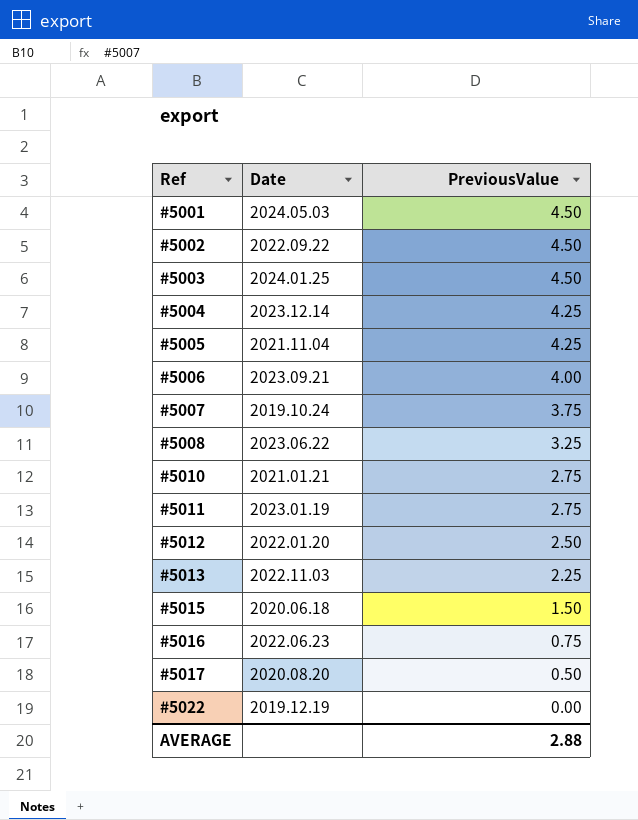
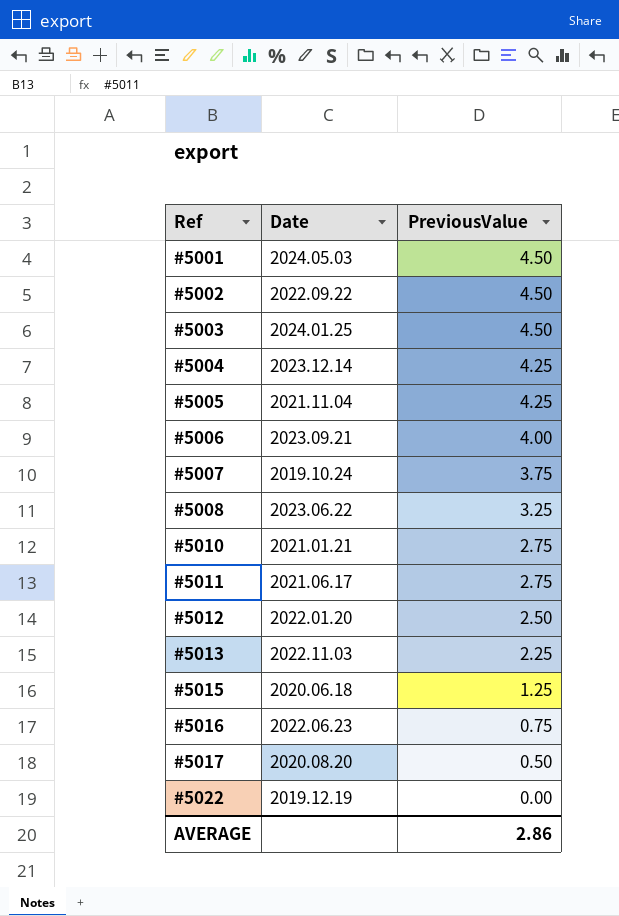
#5011 | Date: 2023.01.19 -> 2021.06.17
#5015 | PreviousValue: 1.50 -> 1.25
AVERAGE | PreviousValue: 2.88 -> 2.86

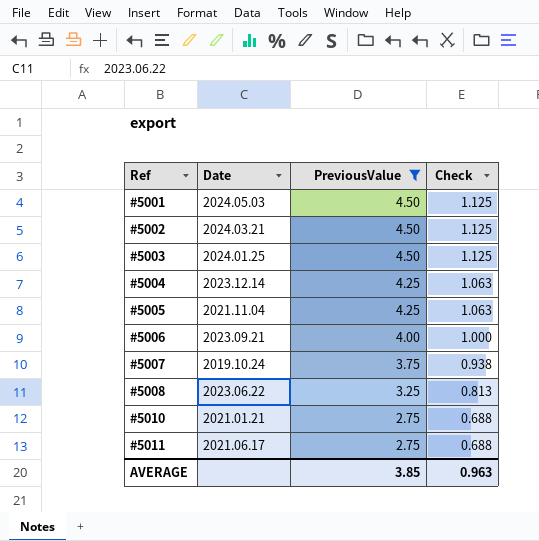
filter: none -> PreviousValue >= 2.75
column Check | formula: none -> [PreviousValue] * 0.25
#5002 | Date: 2022.09.22 -> 2024.03.21
AVERAGE | PreviousValue: 2.86 -> 3.85

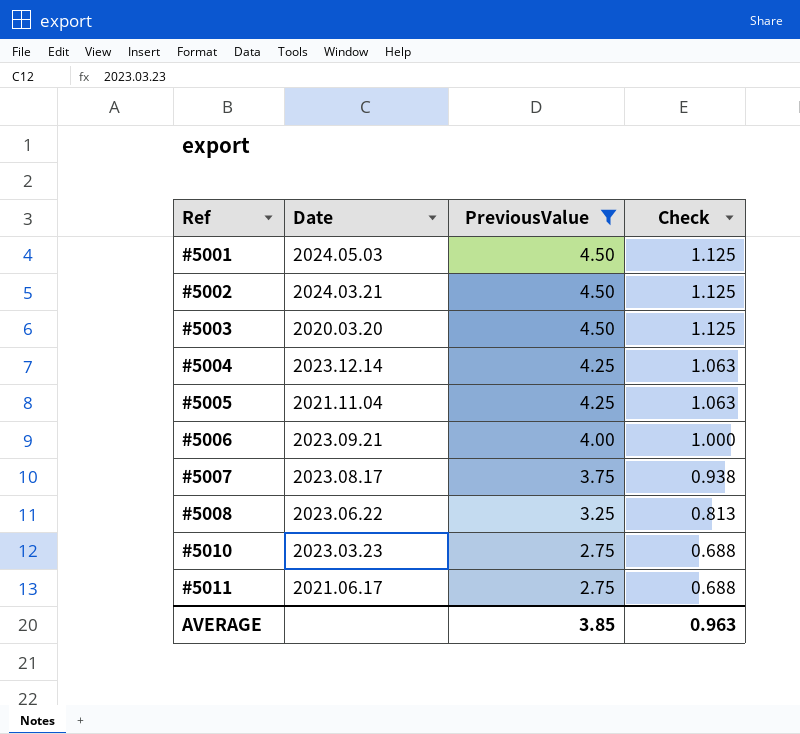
#5003 | Date: 2024.01.25 -> 2020.03.20
#5007 | Date: 2019.10.24 -> 2023.08.17
#5010 | Date: 2021.01.21 -> 2023.03.23

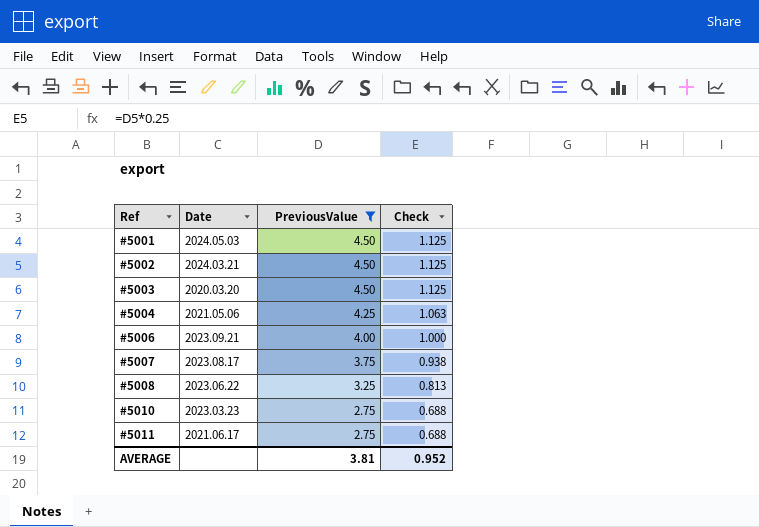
row #5005: 2021.11.04 | 4.25 | 1.063 -> none
#5004 | Date: 2023.12.14 -> 2021.05.06
AVERAGE | PreviousValue: 3.85 -> 3.81
AVERAGE | Check: 0.963 -> 0.952

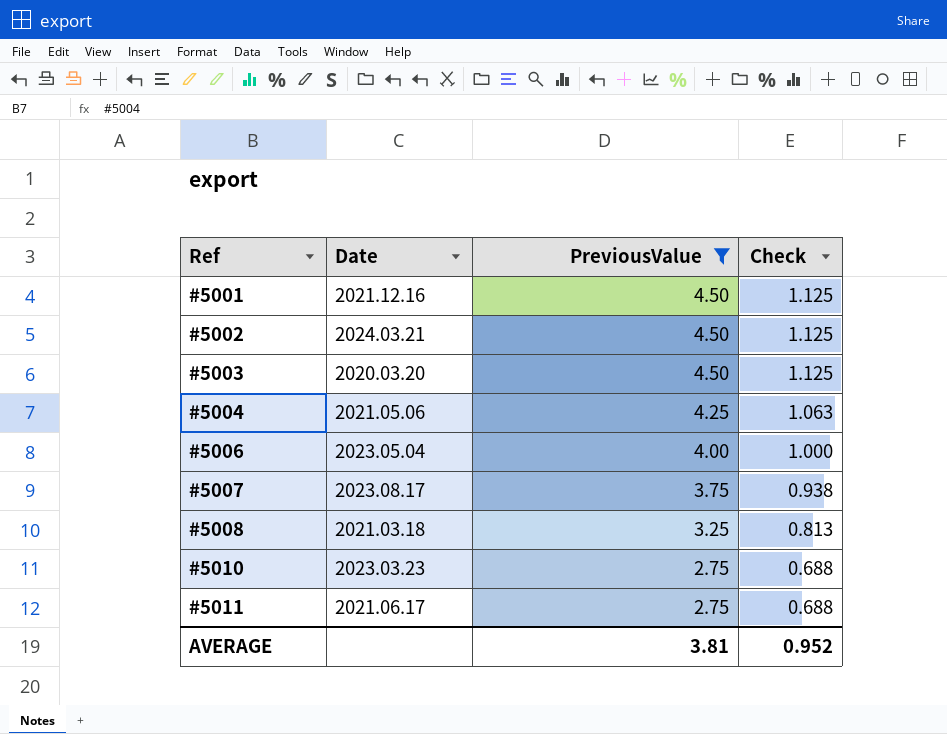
#5001 | Date: 2024.05.03 -> 2021.12.16
#5006 | Date: 2023.09.21 -> 2023.05.04
#5008 | Date: 2023.06.22 -> 2021.03.18

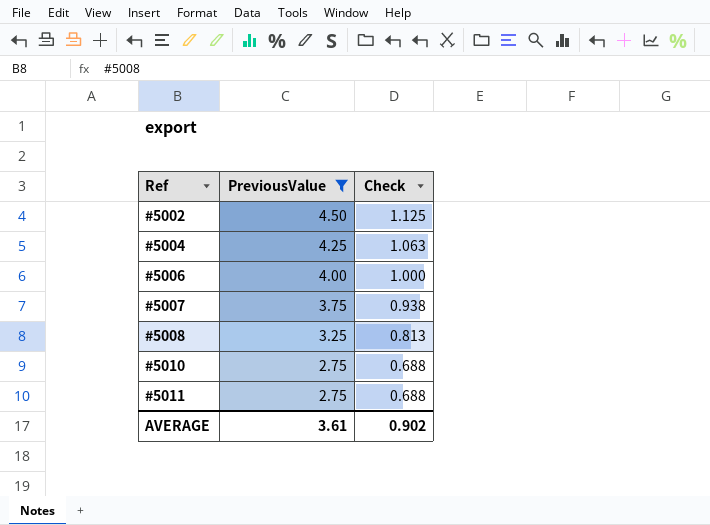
column Date | position: 2 -> none
row #5001: 2021.12.16 | 4.50 | 1.125 -> none
row #5003: 2020.03.20 | 4.50 | 1.125 -> none
AVERAGE | PreviousValue: 3.81 -> 3.61
AVERAGE | Check: 0.952 -> 0.902

